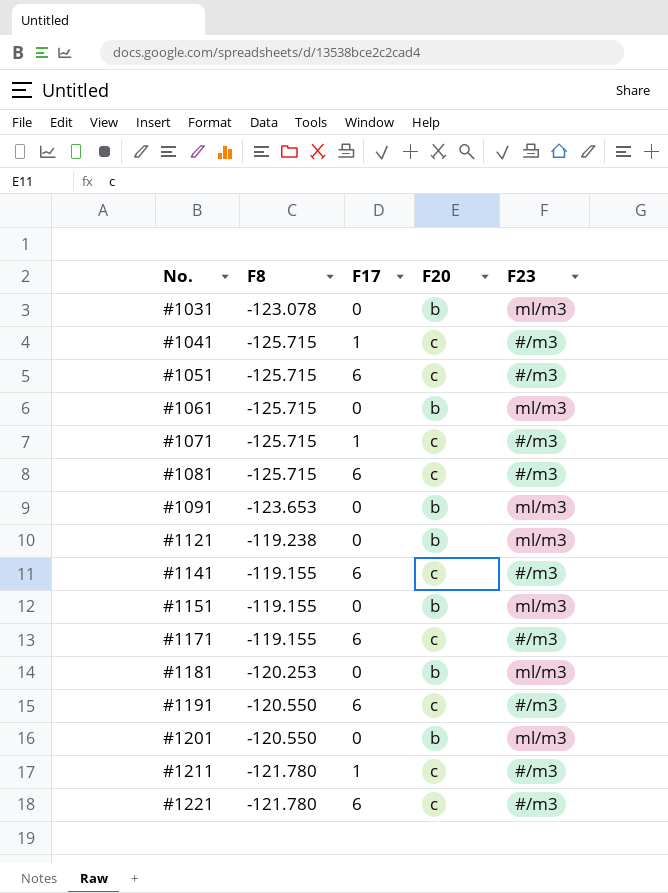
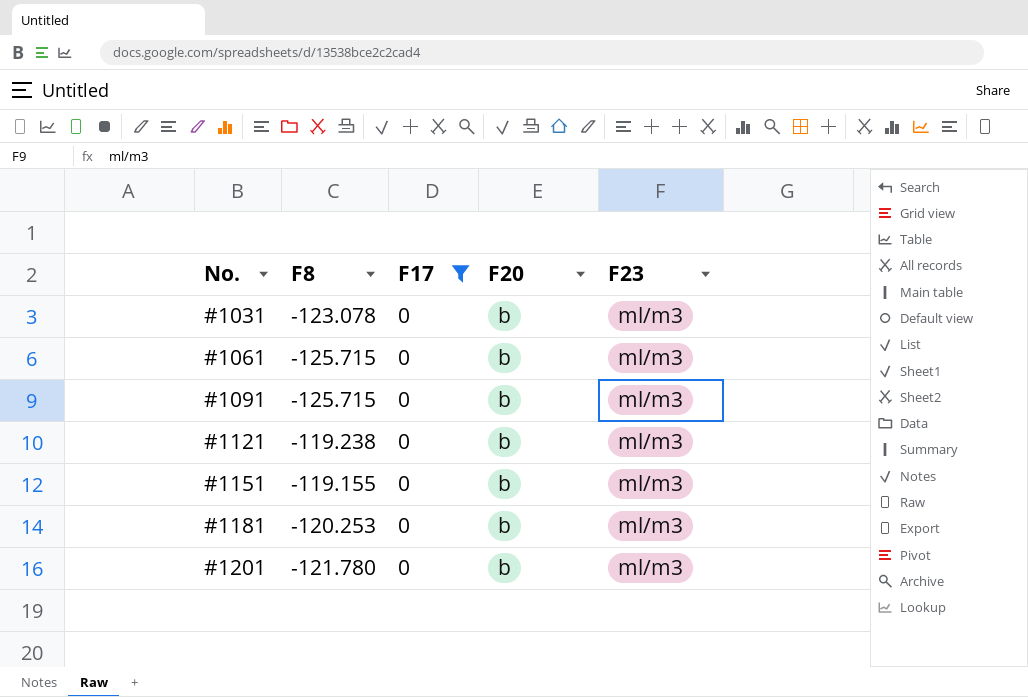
filter: none -> F17 = 0
#1091 | F8: -123.653 -> -125.715
#1201 | F8: -120.550 -> -121.780

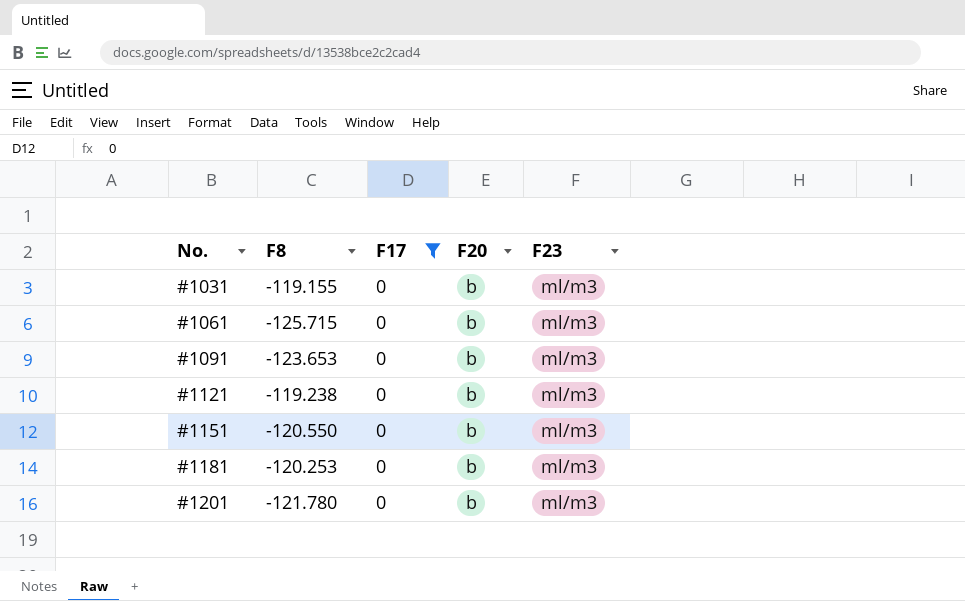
#1031 | F8: -123.078 -> -119.155
#1091 | F8: -125.715 -> -123.653
#1151 | F8: -119.155 -> -120.550

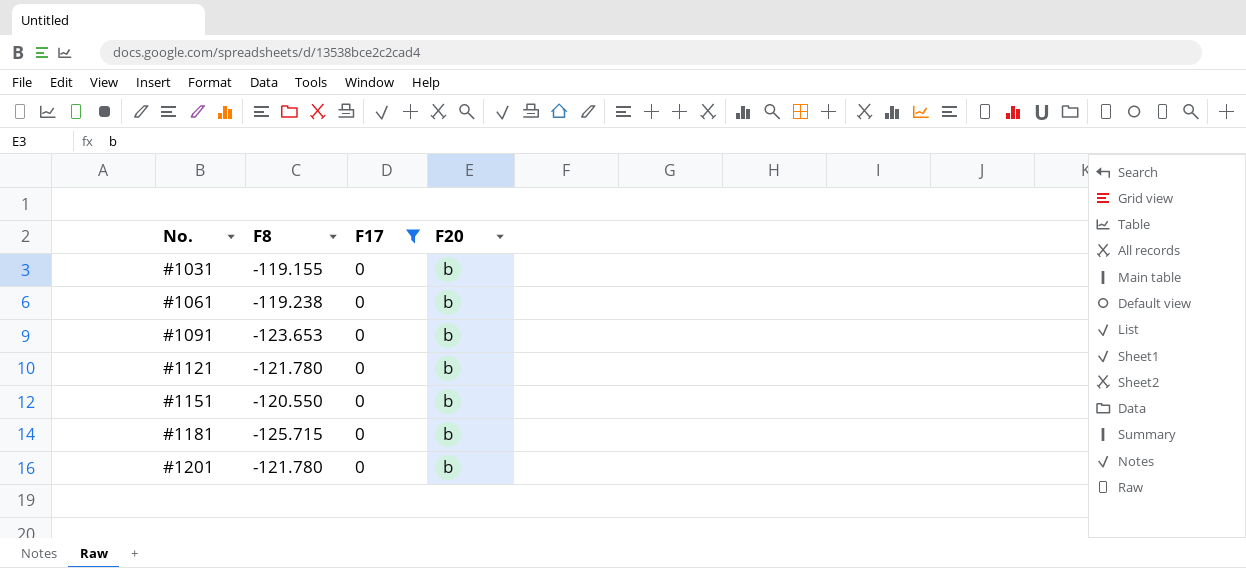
column F23 | position: 5 -> none
#1061 | F8: -125.715 -> -119.238
#1121 | F8: -119.238 -> -121.780
#1181 | F8: -120.253 -> -125.715

